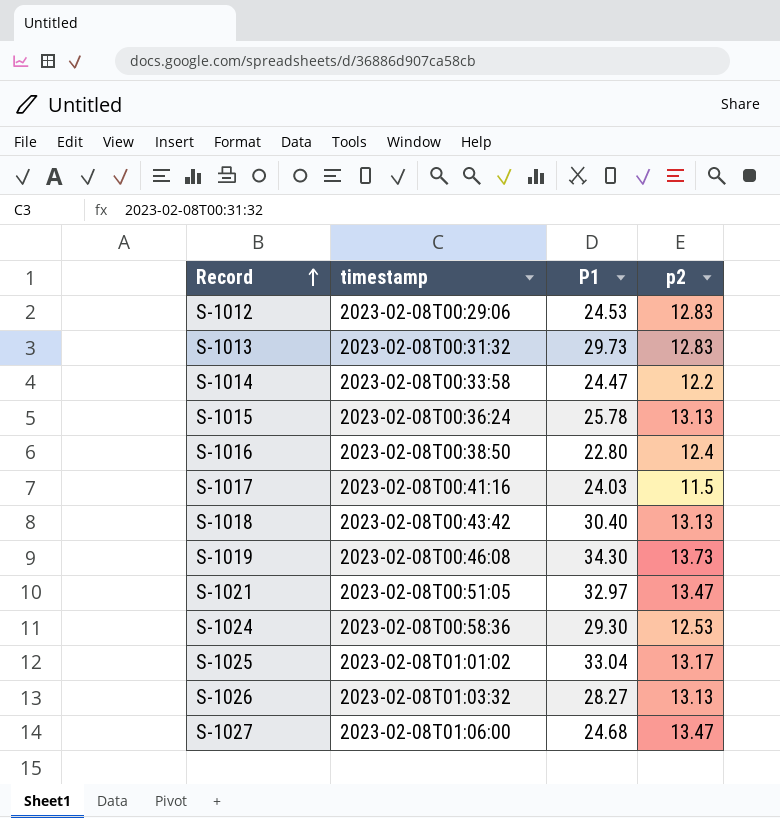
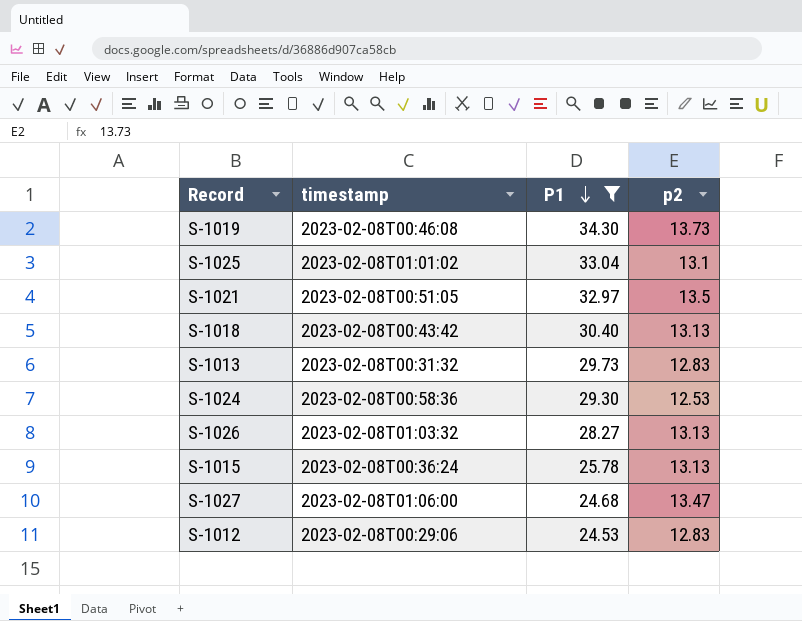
filter: none -> P1 >= 24.53
row order: Record ascending -> P1 descending
S-1025 | p2: 13.17 -> 13.1
S-1021 | p2: 13.47 -> 13.5

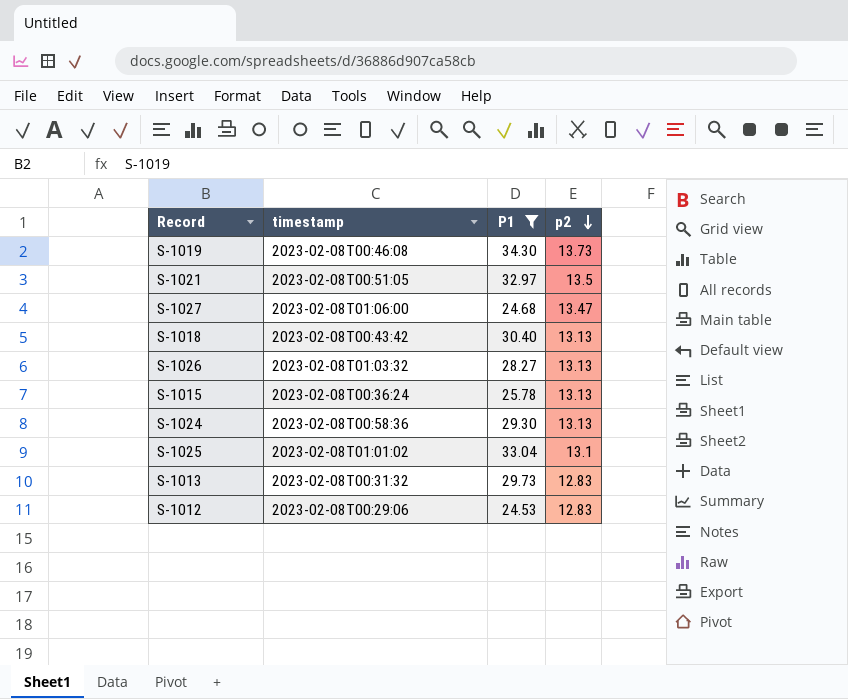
row order: P1 descending -> p2 descending
S-1024 | p2: 12.53 -> 13.13

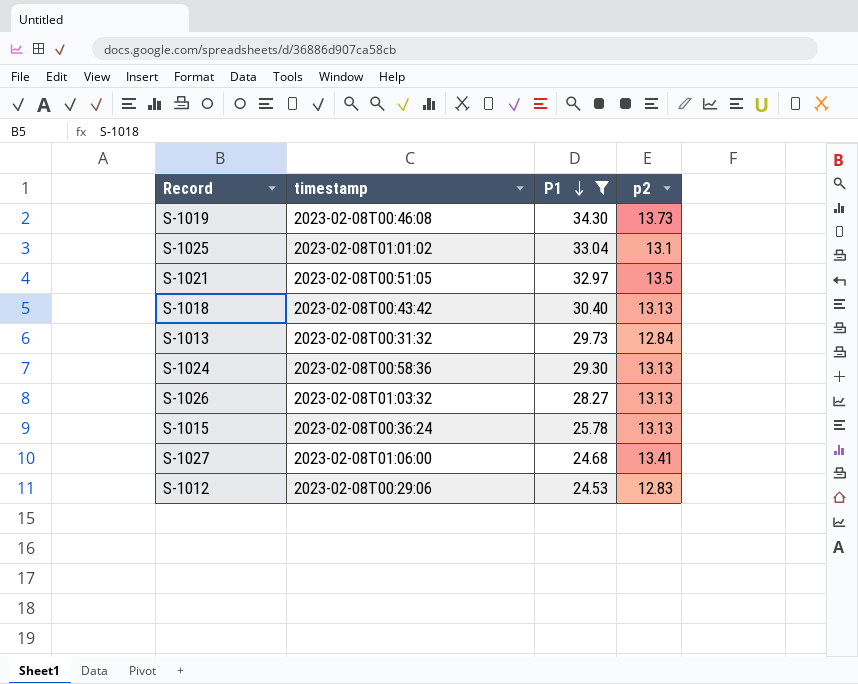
row order: p2 descending -> P1 descending
S-1013 | p2: 12.83 -> 12.84
S-1027 | p2: 13.47 -> 13.41

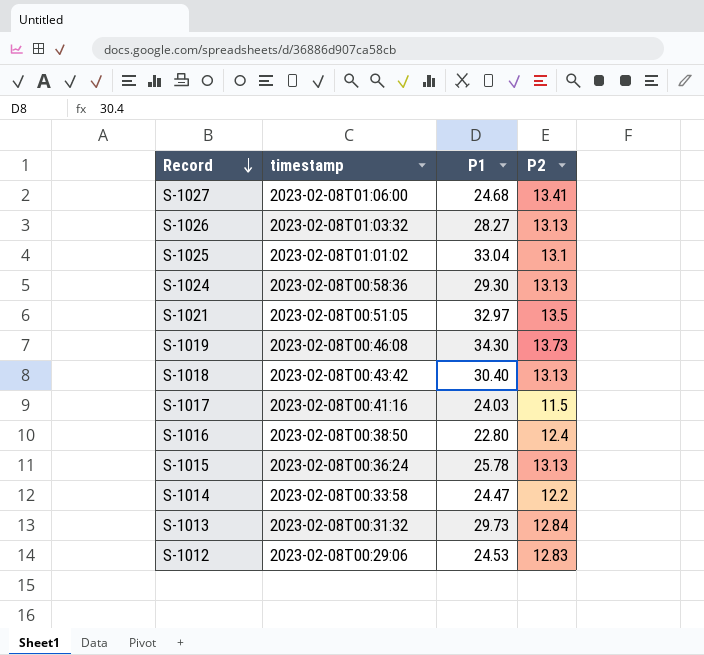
filter: P1 >= 24.53 -> none
row order: P1 descending -> Record descending
column name: p2 -> P2

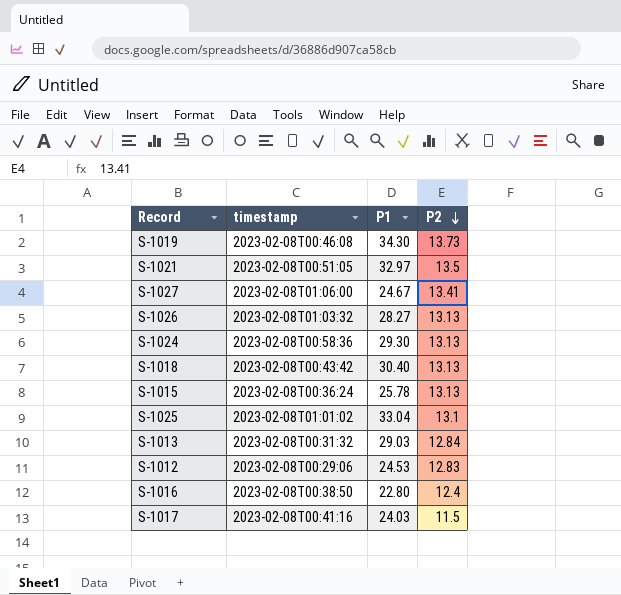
row order: Record descending -> P2 descending
row S-1014: 2023-02-08T00:33:58 | 24.47 | 12.2 -> none
S-1027 | P1: 24.68 -> 24.67
S-1013 | P1: 29.73 -> 29.03

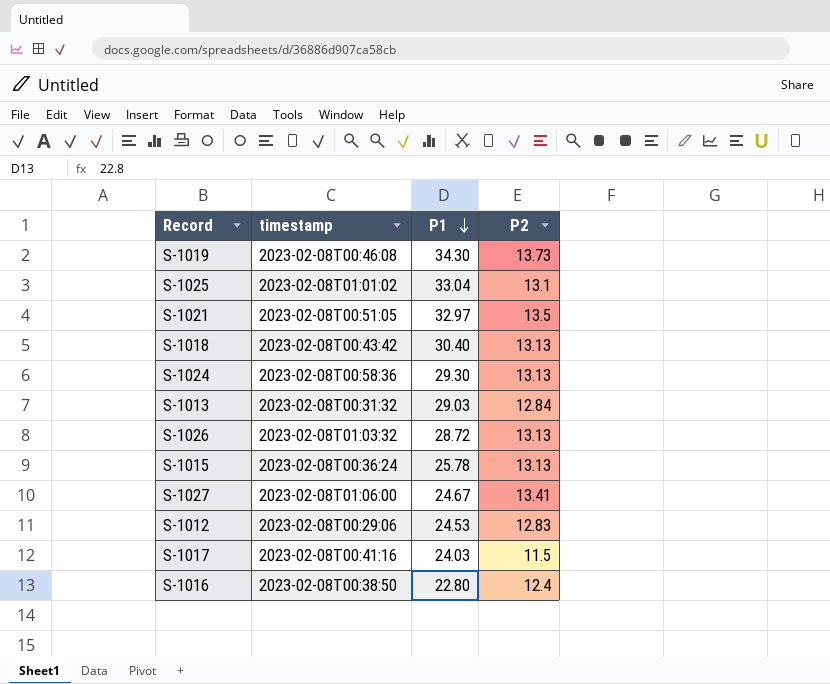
row order: P2 descending -> P1 descending
S-1026 | P1: 28.27 -> 28.72

